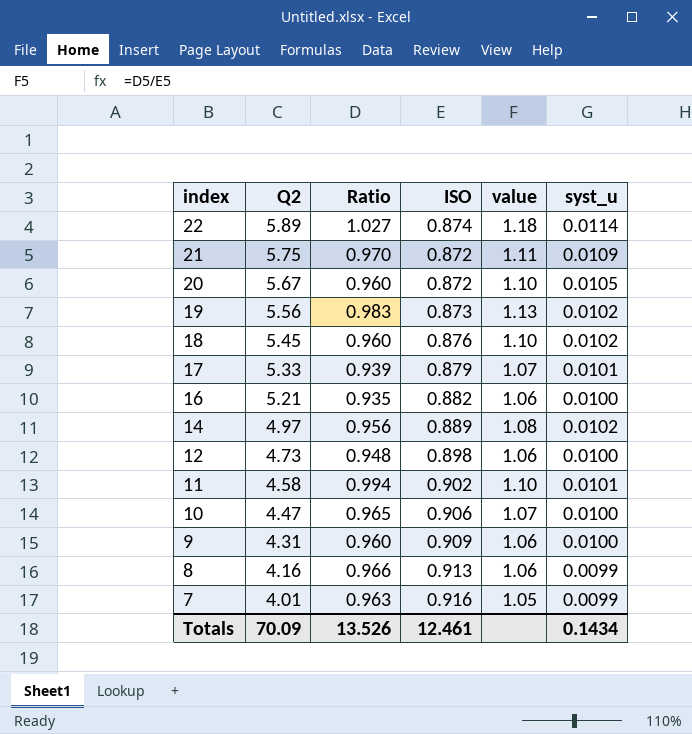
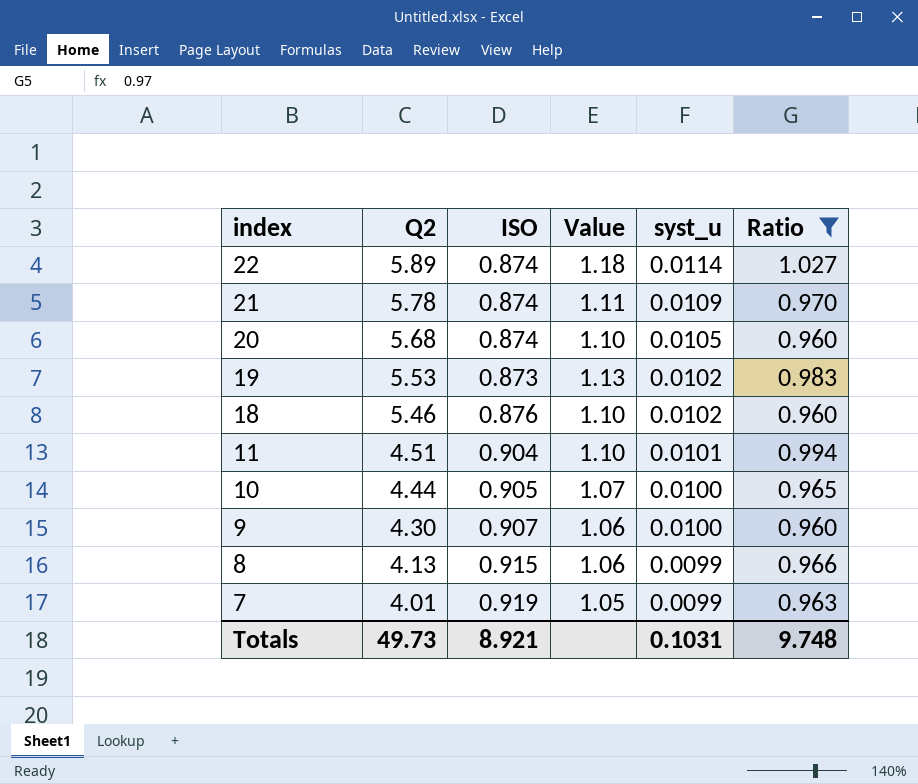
filter: none -> Ratio >= 0.960
column name: value -> Value
column Ratio | position: 3 -> 6
21 | Q2: 5.75 -> 5.78
21 | ISO: 0.872 -> 0.874
20 | Q2: 5.67 -> 5.68
20 | ISO: 0.872 -> 0.874
19 | Q2: 5.56 -> 5.53
18 | Q2: 5.45 -> 5.46
11 | Q2: 4.58 -> 4.51
11 | ISO: 0.902 -> 0.904
10 | Q2: 4.47 -> 4.44
10 | ISO: 0.906 -> 0.905
9 | Q2: 4.31 -> 4.30
9 | ISO: 0.909 -> 0.907
8 | Q2: 4.16 -> 4.13
8 | ISO: 0.913 -> 0.915
7 | ISO: 0.916 -> 0.919
Totals | Q2: 70.09 -> 49.73
Totals | ISO: 12.461 -> 8.921
Totals | syst_u: 0.1434 -> 0.1031
Totals | Ratio: 13.526 -> 9.748

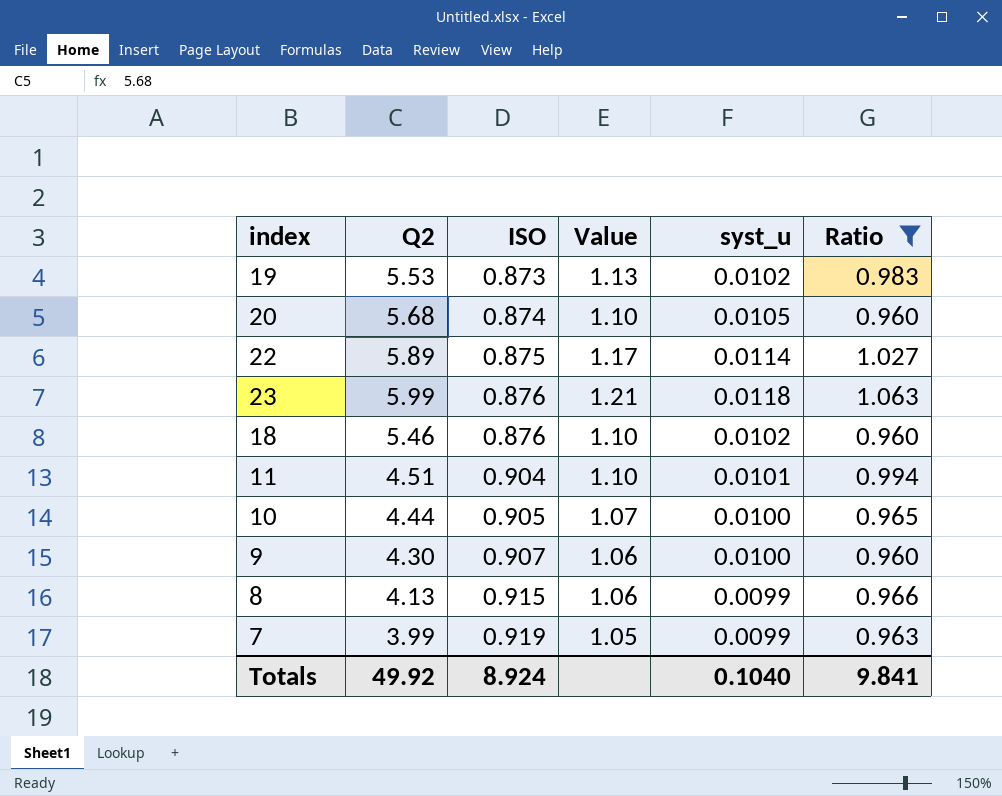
row order: index descending -> ISO ascending
row 21: 5.78 | 0.874 | 1.11 | 0.0109 | 0.970 -> none
22 | ISO: 0.874 -> 0.875
22 | Value: 1.18 -> 1.17
row 23: none -> 5.99 | 0.876 | 1.21 | 0.0118 | 1.063
7 | Q2: 4.01 -> 3.99
Totals | Q2: 49.73 -> 49.92
Totals | ISO: 8.921 -> 8.924
Totals | syst_u: 0.1031 -> 0.1040
Totals | Ratio: 9.748 -> 9.841

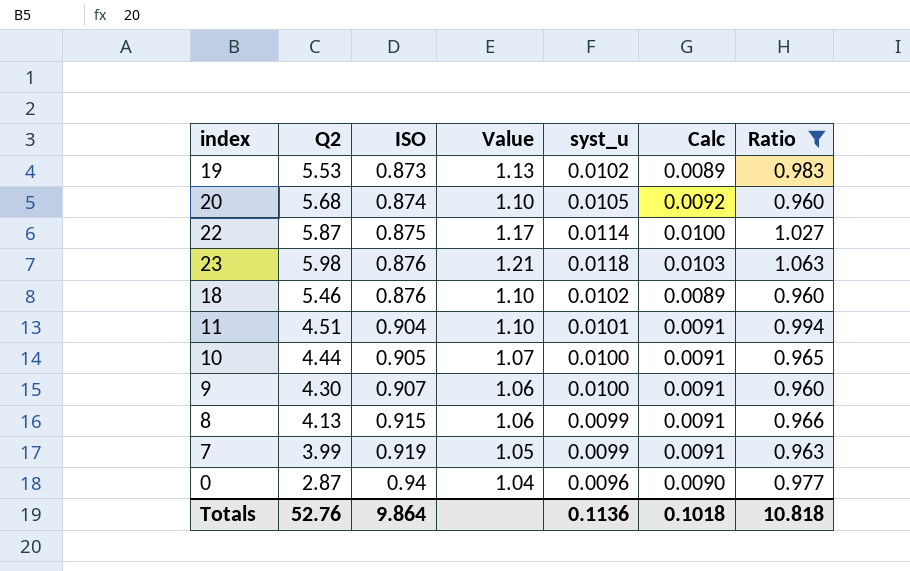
column Calc | formula: none -> [ISO] * [syst_u]
22 | Q2: 5.89 -> 5.87
23 | Q2: 5.99 -> 5.98
row 0: none -> 2.87 | 0.94 | 1.04 | 0.0096 | 0.0090 | 0.977
Totals | Q2: 49.92 -> 52.76
Totals | ISO: 8.924 -> 9.864
Totals | syst_u: 0.1040 -> 0.1136
Totals | Ratio: 9.841 -> 10.818

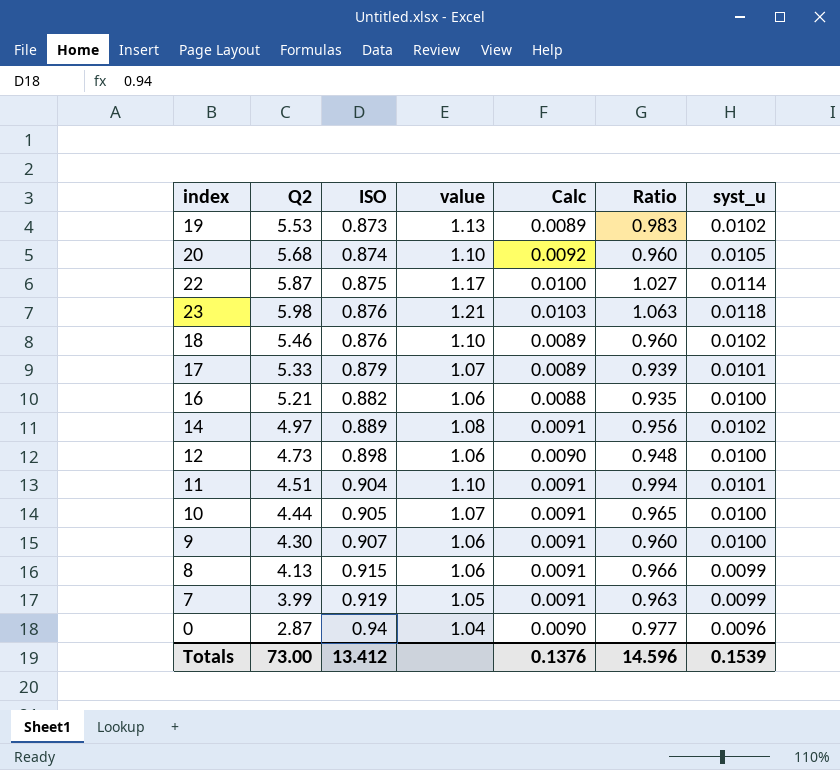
filter: Ratio >= 0.960 -> none
column name: Value -> value
column syst_u | position: 5 -> 7
Totals | Q2: 52.76 -> 73.00
Totals | ISO: 9.864 -> 13.412
Totals | Calc: 0.1018 -> 0.1376
Totals | Ratio: 10.818 -> 14.596
Totals | syst_u: 0.1136 -> 0.1539

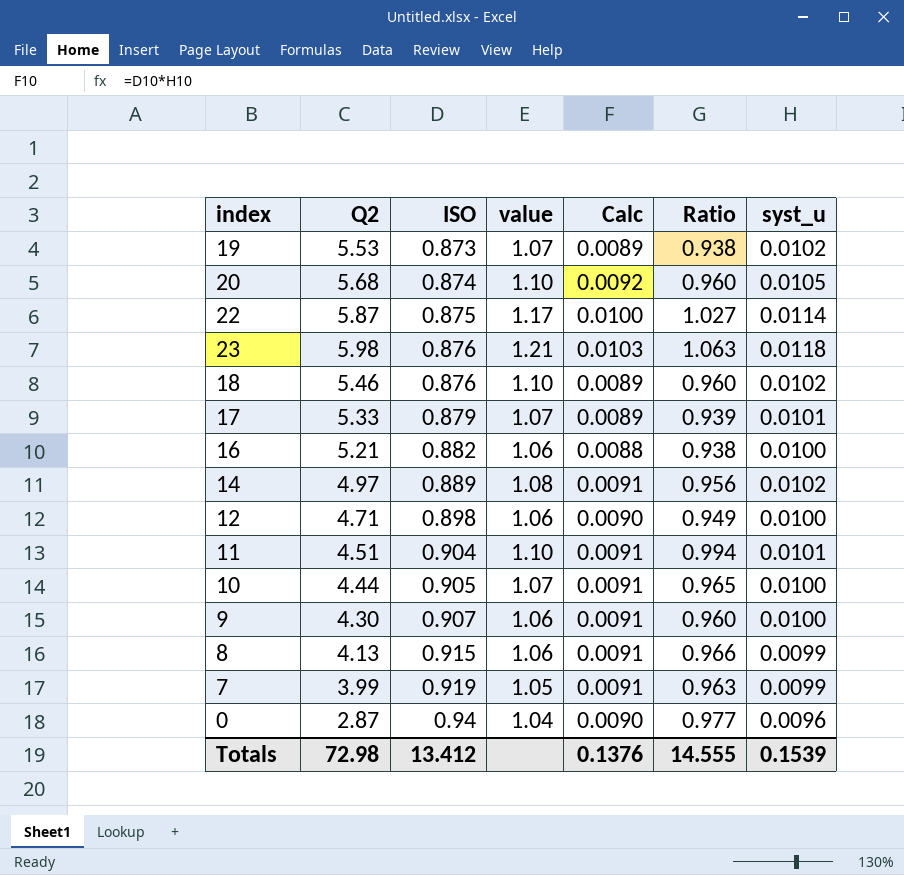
19 | value: 1.13 -> 1.07
19 | Ratio: 0.983 -> 0.938
16 | Ratio: 0.935 -> 0.938
12 | Q2: 4.73 -> 4.71
12 | Ratio: 0.948 -> 0.949
Totals | Q2: 73.00 -> 72.98
Totals | Ratio: 14.596 -> 14.555

